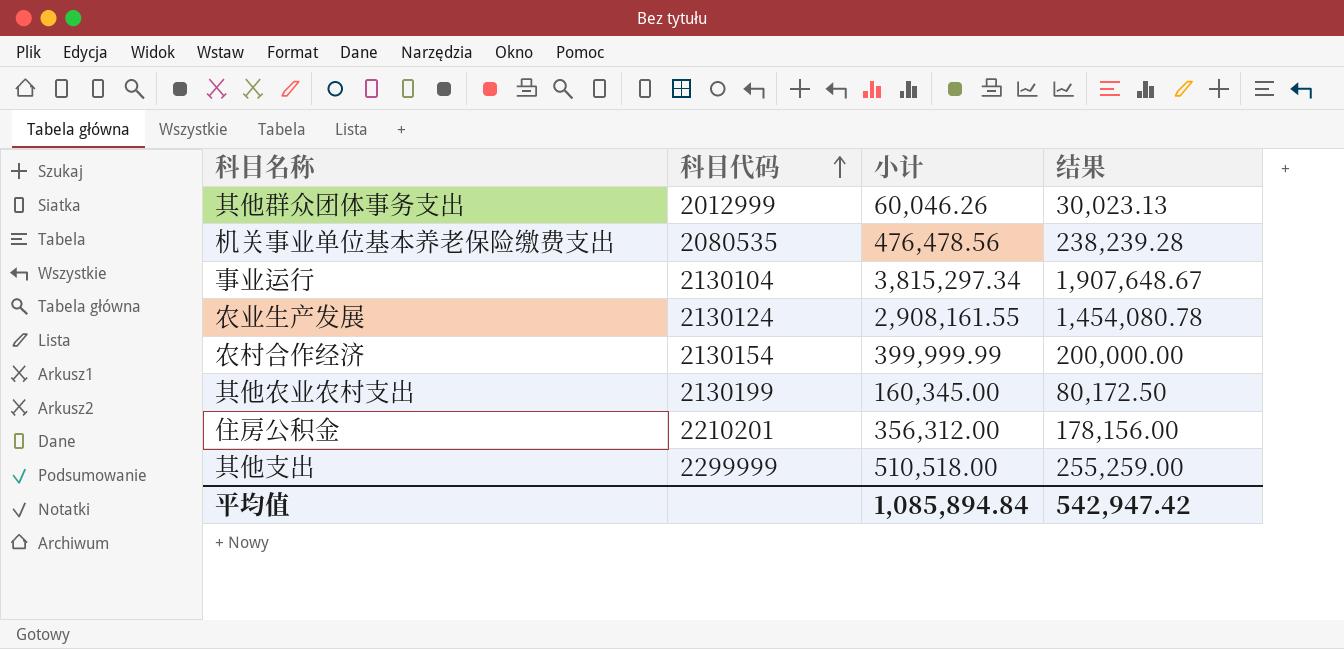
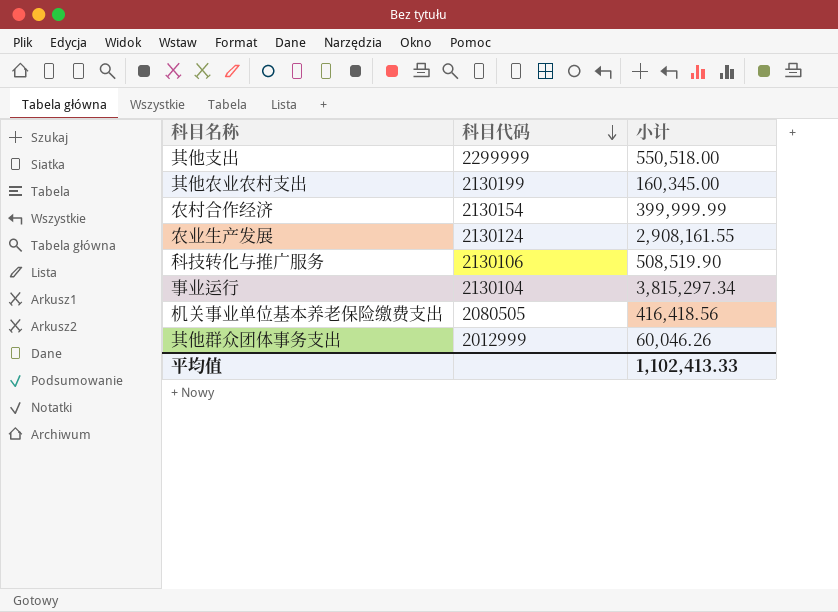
row order: 科目代码 ascending -> 科目代码 descending
column 结果 | formula: [小计] * 0.5 -> none
row 住房公积金: 2210201 | 356,312.00 | 178,156.00 -> none
其他支出 | 小计: 510,518.00 -> 550,518.00
row 科技转化与推广服务: none -> 2130106 | 508,519.90
机关事业单位基本养老保险缴费支出 | 科目代码: 2080535 -> 2080505
机关事业单位基本养老保险缴费支出 | 小计: 476,478.56 -> 416,418.56
平均值 | 小计: 1,085,894.84 -> 1,102,413.33

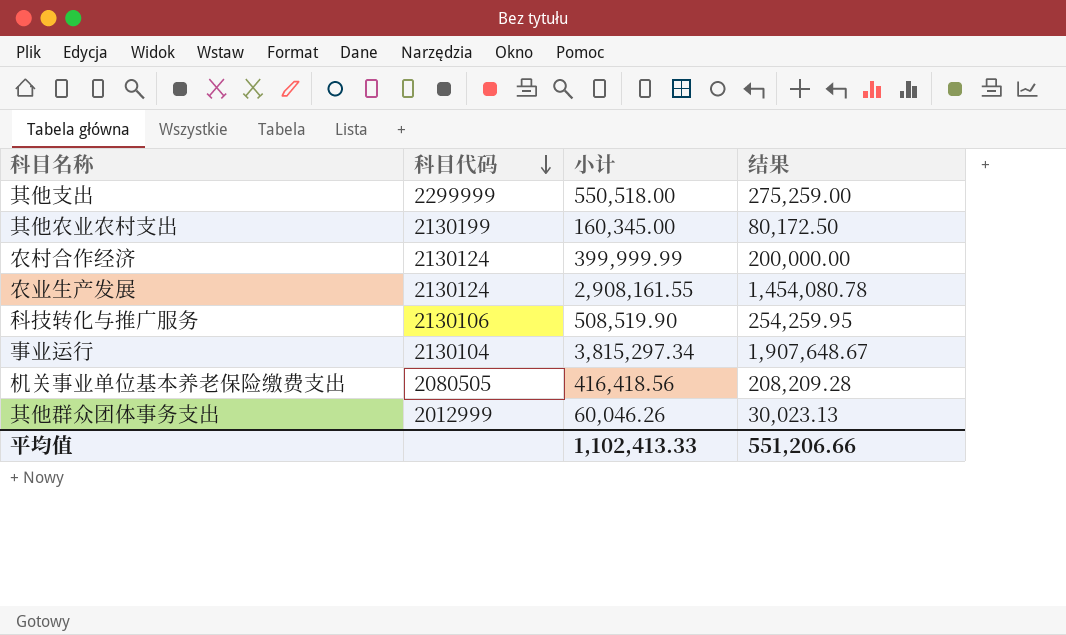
column 结果 | formula: none -> [小计] * 0.5
农村合作经济 | 科目代码: 2130154 -> 2130124

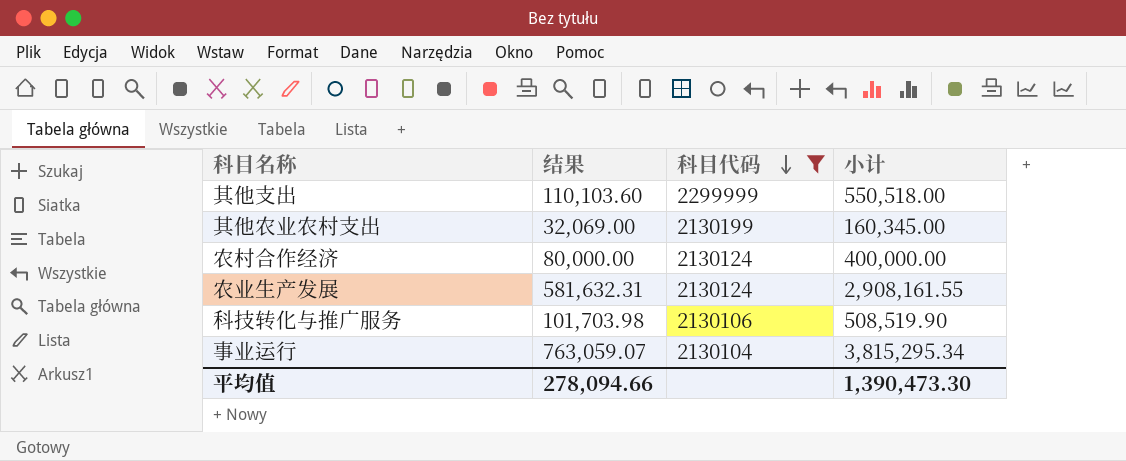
filter: none -> 科目代码 >= 2130104
column 结果 | formula: [小计] * 0.5 -> [小计] * 0.2
column 结果 | position: 4 -> 2
农村合作经济 | 小计: 399,999.99 -> 400,000.00
事业运行 | 小计: 3,815,297.34 -> 3,815,295.34
平均值 | 结果: 551,206.66 -> 278,094.66
平均值 | 小计: 1,102,413.33 -> 1,390,473.30

